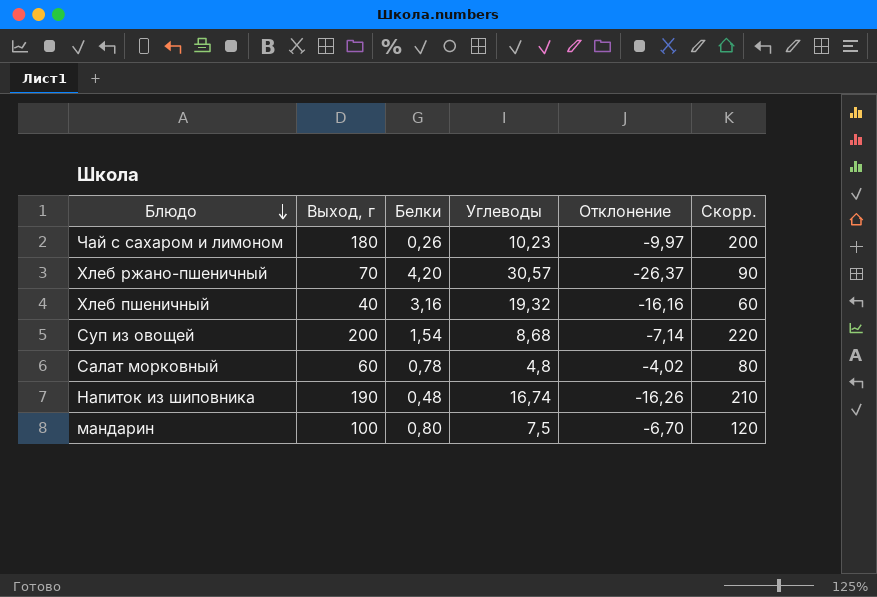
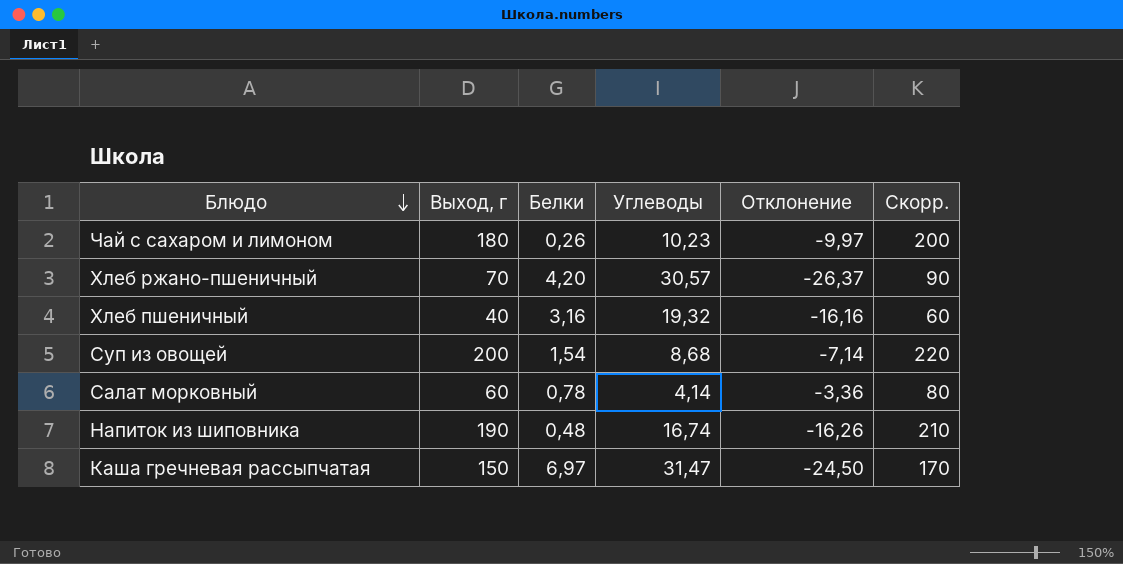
row мандарин: 100 | 0,80 | 7,5 | -6,70 | 120 -> none
Салат морковный | Углеводы: 4,8 -> 4,14
Салат морковный | Отклонение: -4,02 -> -3,36
row Каша гречневая рассыпчатая: none -> 150 | 6,97 | 31,47 | -24,50 | 170

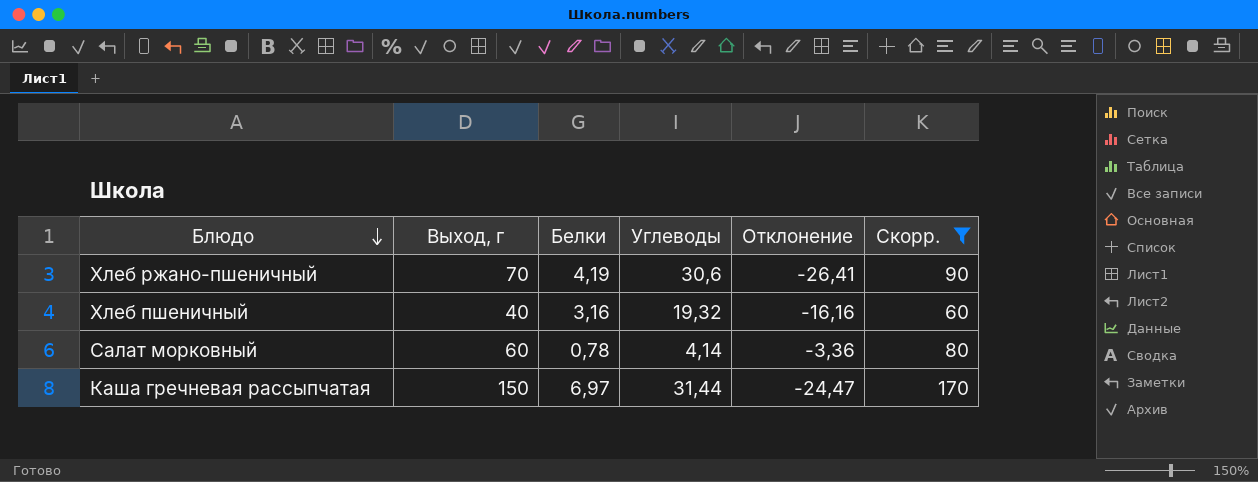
filter: none -> Скорр. <= 170
Хлеб ржано-пшеничный | Белки: 4,20 -> 4,19
Хлеб ржано-пшеничный | Углеводы: 30,57 -> 30,6
Хлеб ржано-пшеничный | Отклонение: -26,37 -> -26,41
Каша гречневая рассыпчатая | Углеводы: 31,47 -> 31,44
Каша гречневая рассыпчатая | Отклонение: -24,50 -> -24,47

